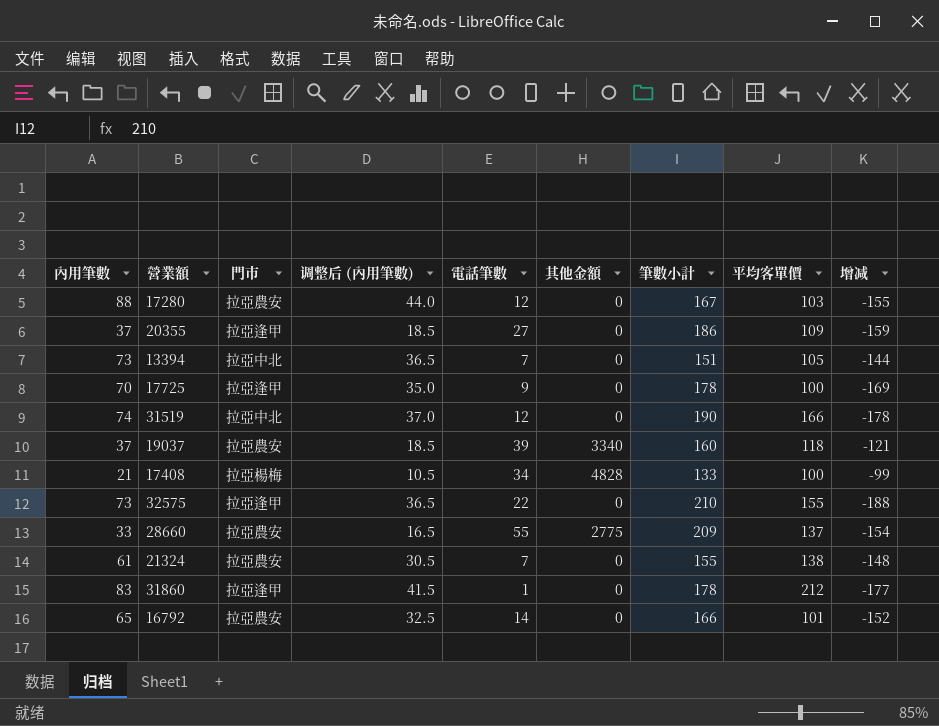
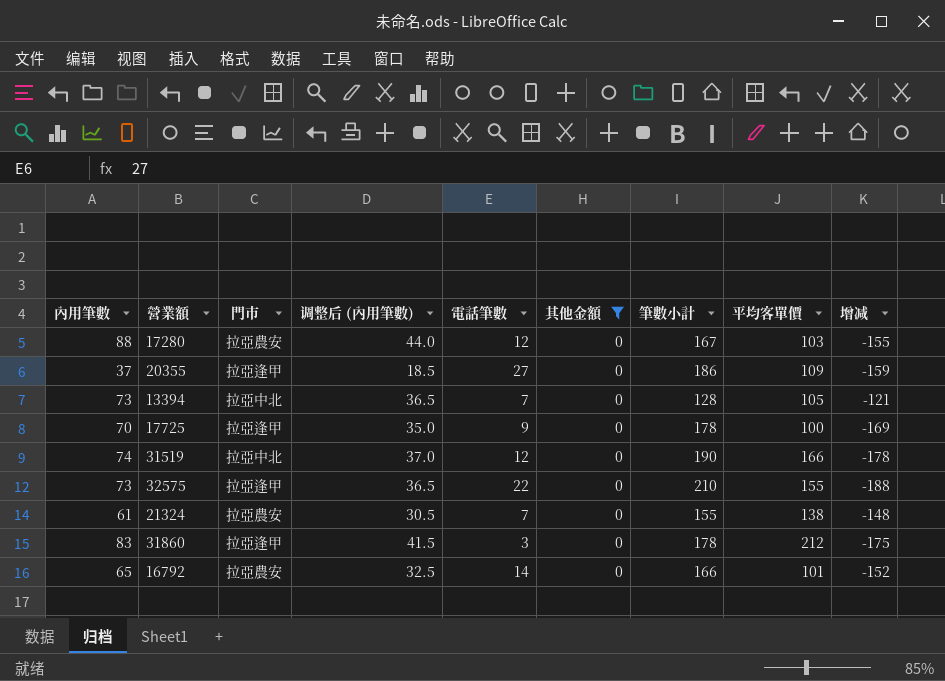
filter: none -> 其他金額 = 0
13394 | 筆數小計: 151 -> 128
13394 | 增减: -144 -> -121
31860 | 電話筆數: 1 -> 3
31860 | 增减: -177 -> -175

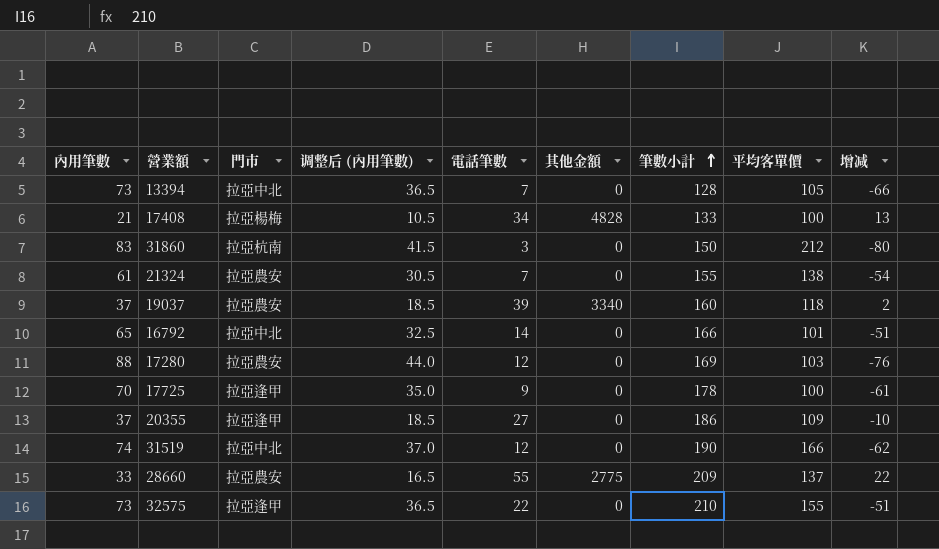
filter: 其他金額 = 0 -> none
row order: none -> 筆數小計 ascending
column 增减 | formula: [電話筆數] - [筆數小計] -> [電話筆數] - [內用筆數]
31860 | 門市: 拉亞逢甲 -> 拉亞杭南
31860 | 筆數小計: 178 -> 150
16792 | 門市: 拉亞農安 -> 拉亞中北
17280 | 筆數小計: 167 -> 169

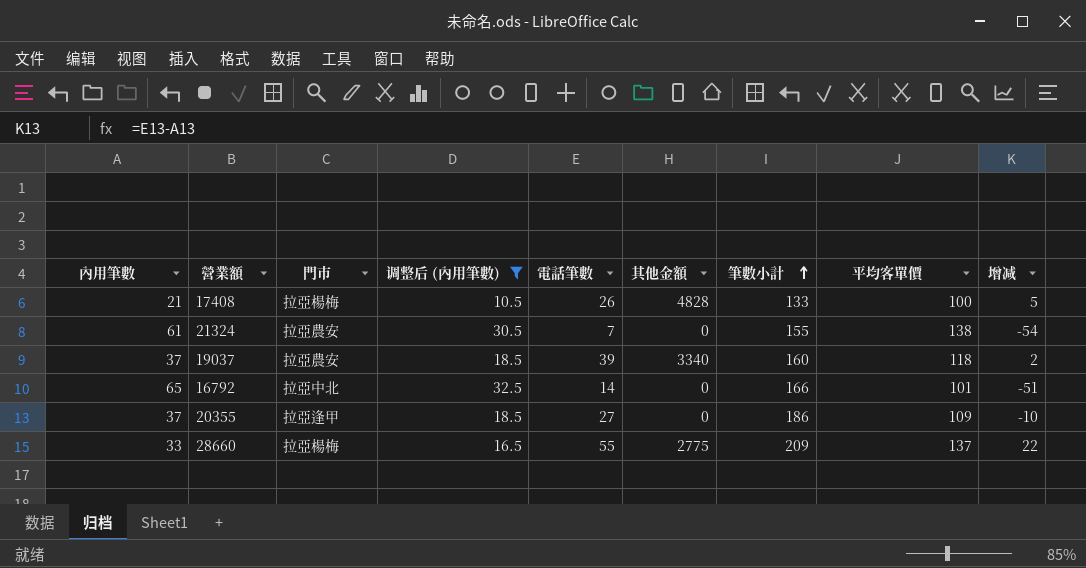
filter: none -> 调整后 (內用筆數) <= 32.5
17408 | 電話筆數: 34 -> 26
17408 | 增减: 13 -> 5
28660 | 門市: 拉亞農安 -> 拉亞楊梅

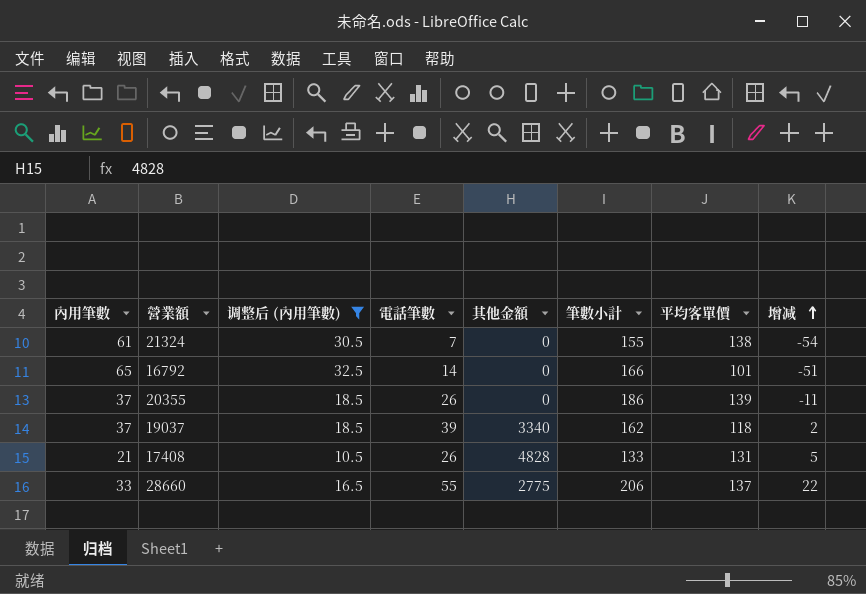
row order: 筆數小計 ascending -> 增减 ascending
column 門市 | position: 3 -> none
20355 | 電話筆數: 27 -> 26
20355 | 平均客單價: 109 -> 139
20355 | 增减: -10 -> -11
19037 | 筆數小計: 160 -> 162
17408 | 平均客單價: 100 -> 131
28660 | 筆數小計: 209 -> 206

